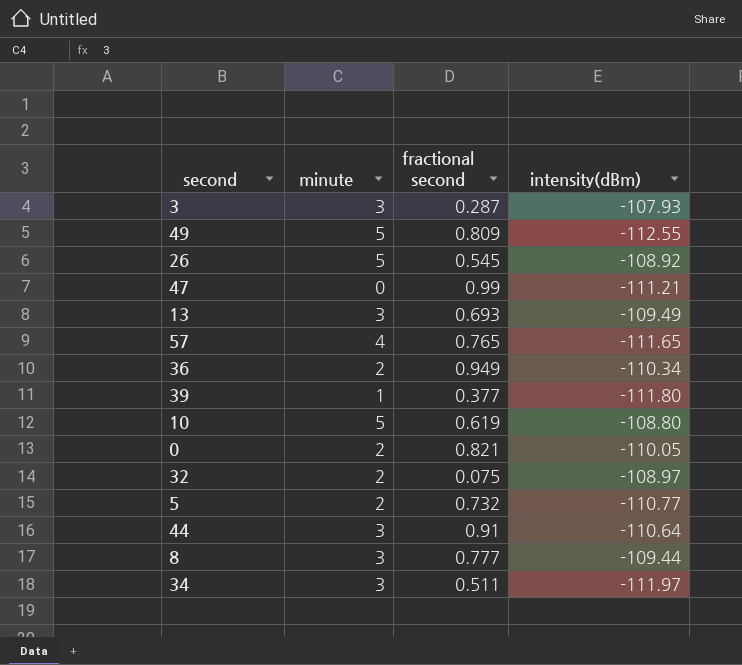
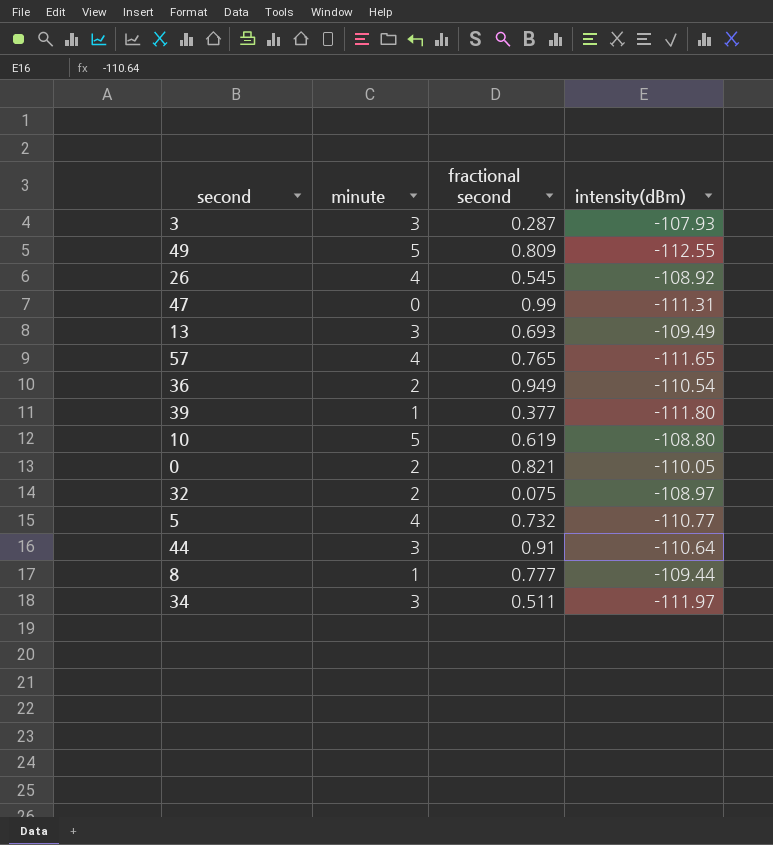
26 | minute: 5 -> 4
47 | intensity(dBm): -111.21 -> -111.31
36 | intensity(dBm): -110.34 -> -110.54
5 | minute: 2 -> 4
8 | minute: 3 -> 1

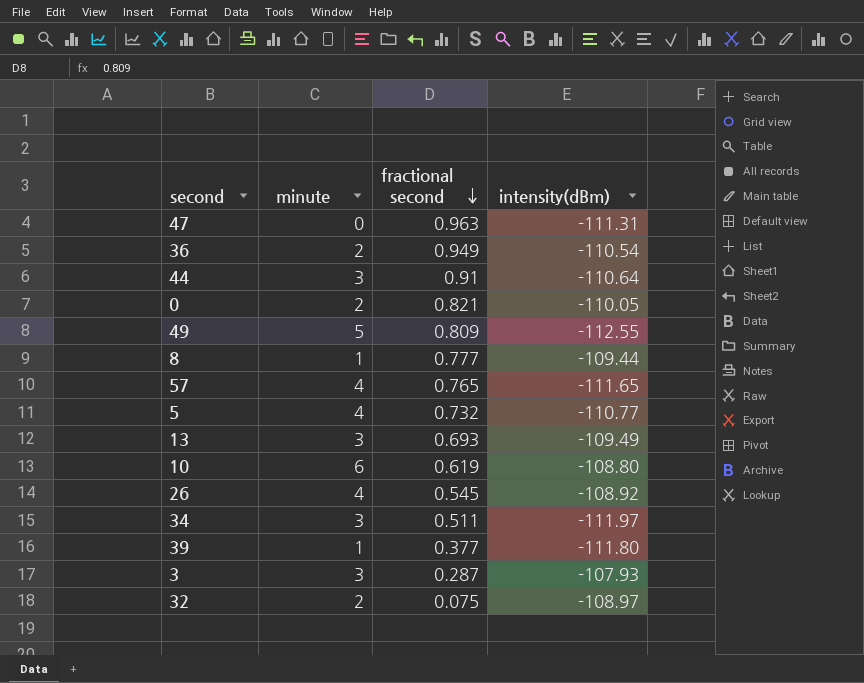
row order: none -> fractional second descending
47 | fractional second: 0.99 -> 0.963
10 | minute: 5 -> 6

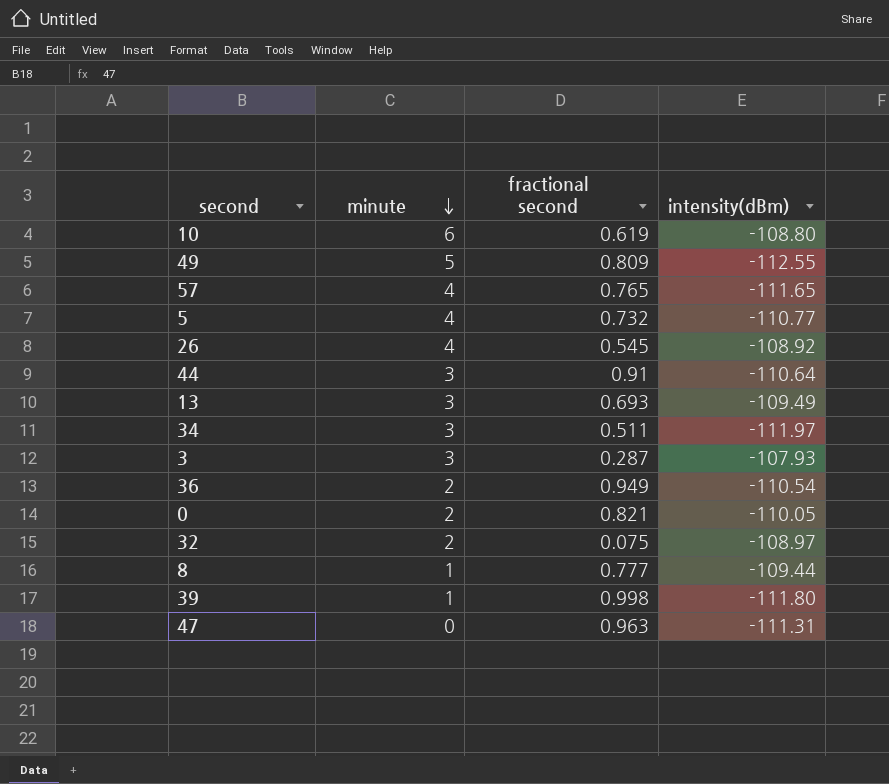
row order: fractional second descending -> minute descending
39 | fractional second: 0.377 -> 0.998

